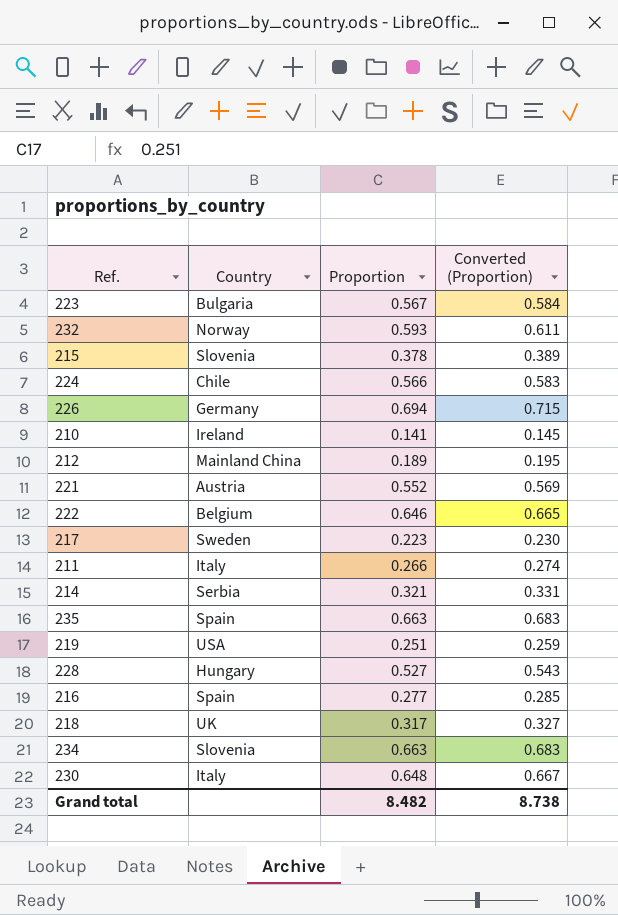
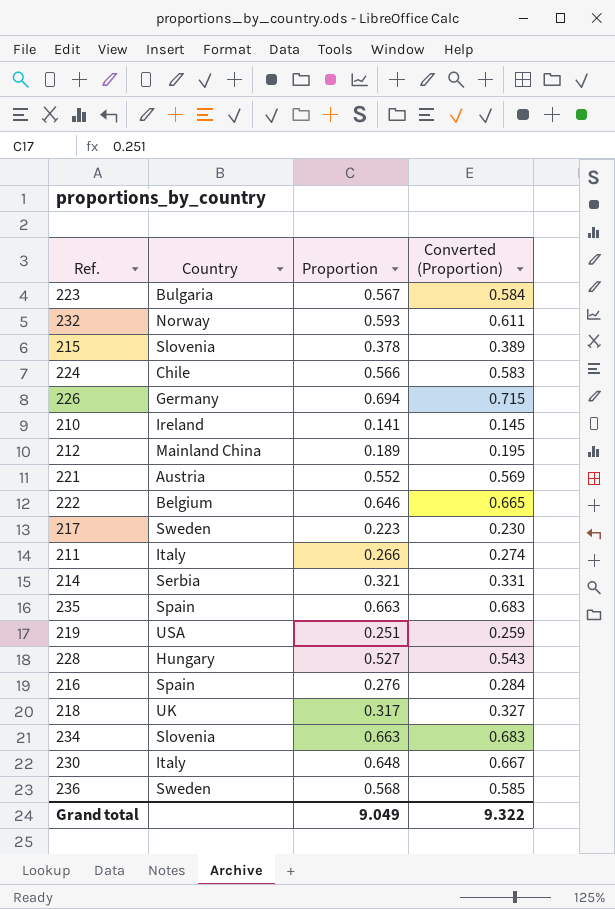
216 | Proportion: 0.277 -> 0.276
216 | Converted (Proportion): 0.285 -> 0.284
row 236: none -> Sweden | 0.568 | 0.585
Grand total | Proportion: 8.482 -> 9.049
Grand total | Converted (Proportion): 8.738 -> 9.322

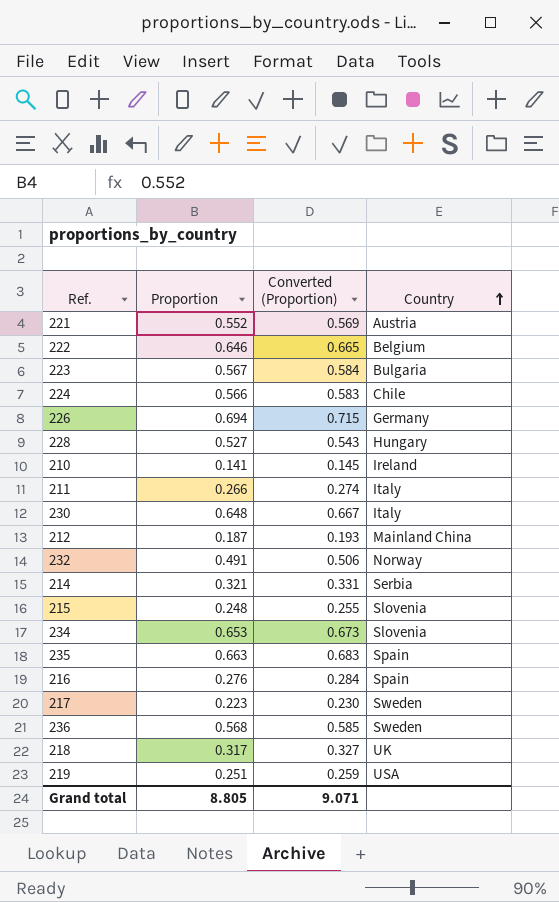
row order: none -> Country ascending
column Country | position: 2 -> 4
212 | Proportion: 0.189 -> 0.187
212 | Converted (Proportion): 0.195 -> 0.193
232 | Proportion: 0.593 -> 0.491
232 | Converted (Proportion): 0.611 -> 0.506
215 | Proportion: 0.378 -> 0.248
215 | Converted (Proportion): 0.389 -> 0.255
234 | Proportion: 0.663 -> 0.653
234 | Converted (Proportion): 0.683 -> 0.673
Grand total | Proportion: 9.049 -> 8.805
Grand total | Converted (Proportion): 9.322 -> 9.071

